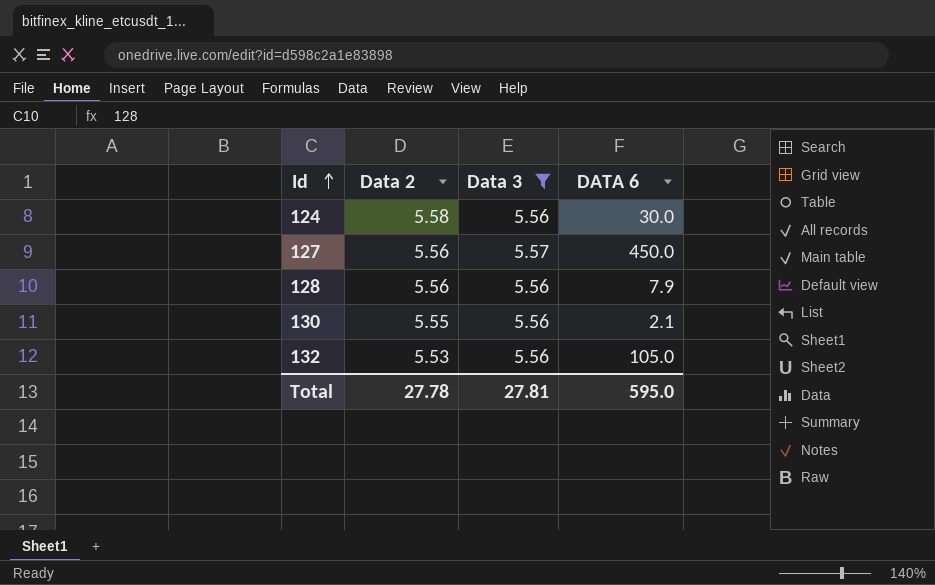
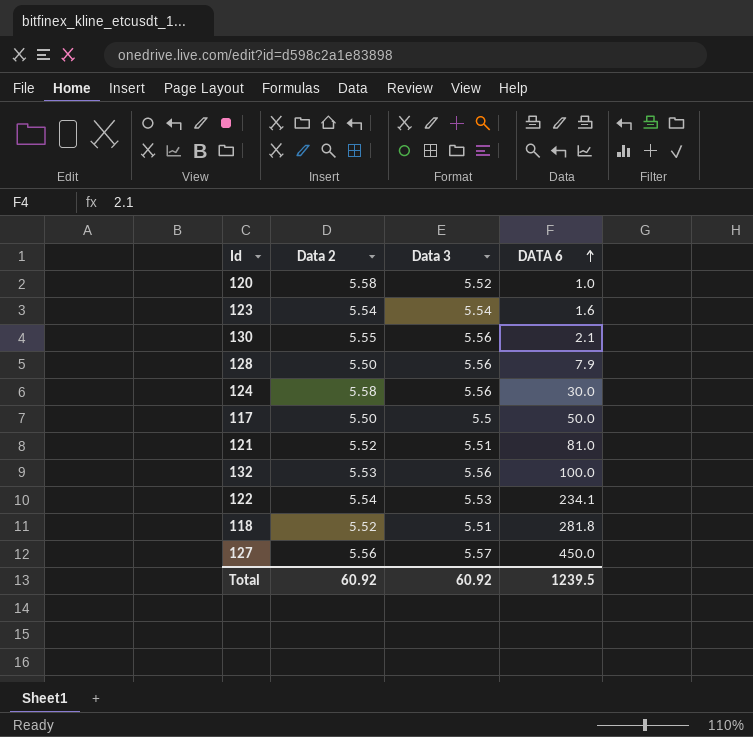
filter: Data 3 >= 5.56 -> none
row order: Id ascending -> DATA 6 ascending
128 | Data 2: 5.56 -> 5.50
132 | DATA 6: 105.0 -> 100.0
Total | Data 2: 27.78 -> 60.92
Total | Data 3: 27.81 -> 60.92
Total | DATA 6: 595.0 -> 1239.5

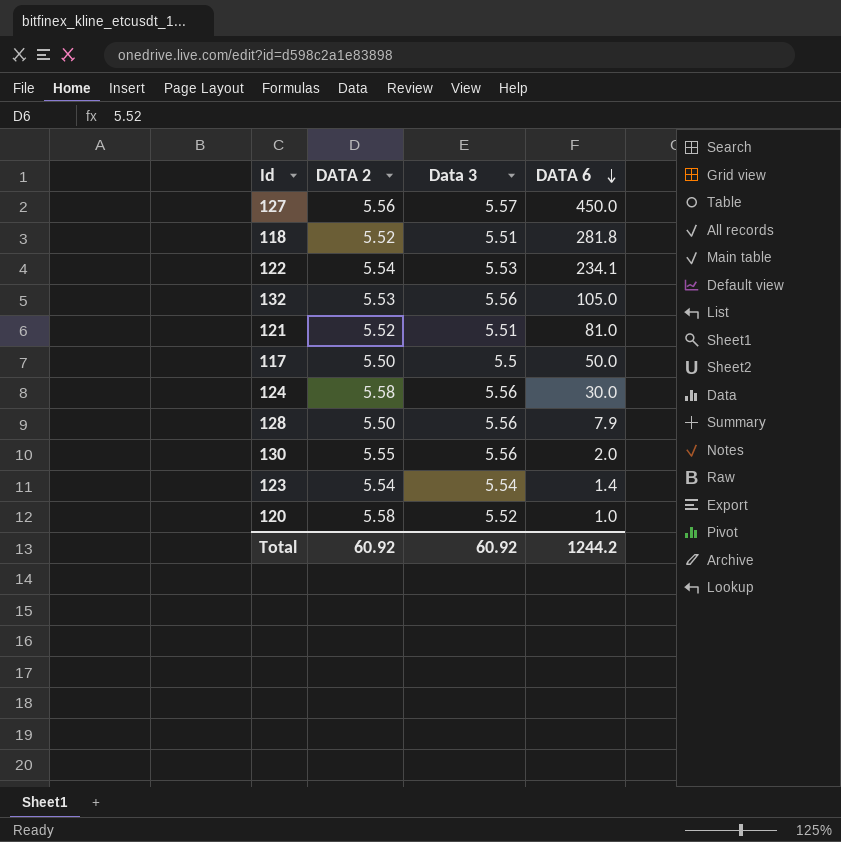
row order: DATA 6 ascending -> DATA 6 descending
column name: Data 2 -> DATA 2
132 | DATA 6: 100.0 -> 105.0
130 | DATA 6: 2.1 -> 2.0
123 | DATA 6: 1.6 -> 1.4
Total | DATA 6: 1239.5 -> 1244.2

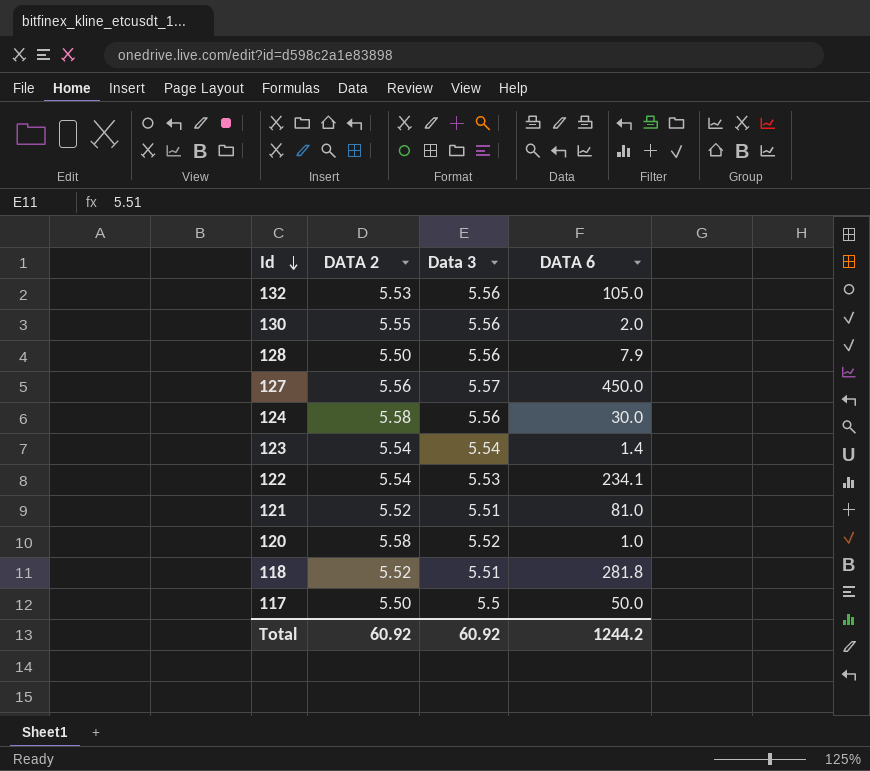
row order: DATA 6 descending -> Id descending

